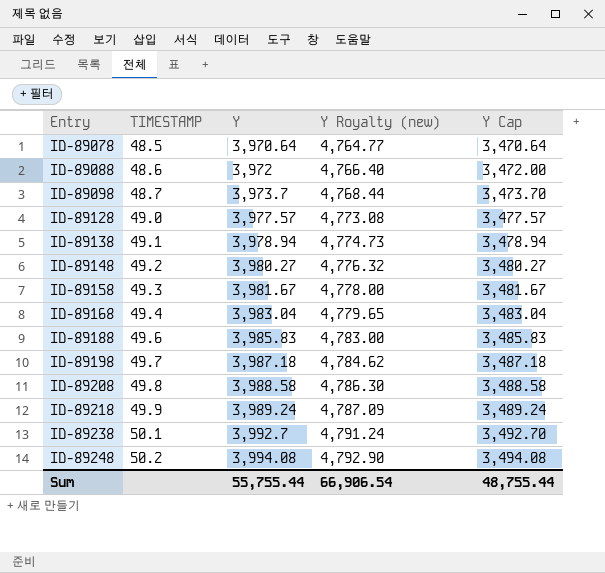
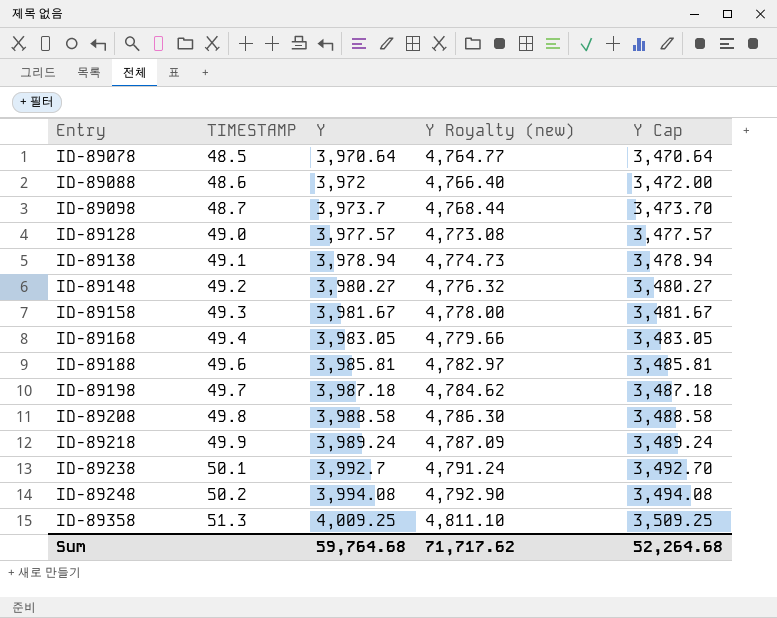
ID-89168 | Y: 3,983.04 -> 3,983.05
ID-89168 | Y Royalty (new): 4,779.65 -> 4,779.66
ID-89168 | Y Cap: 3,483.04 -> 3,483.05
ID-89188 | Y: 3,985.83 -> 3,985.81
ID-89188 | Y Royalty (new): 4,783.00 -> 4,782.97
ID-89188 | Y Cap: 3,485.83 -> 3,485.81
row ID-89358: none -> 51.3 | 4,009.25 | 4,811.10 | 3,509.25
Sum | Y: 55,755.44 -> 59,764.68
Sum | Y Royalty (new): 66,906.54 -> 71,717.62
Sum | Y Cap: 48,755.44 -> 52,264.68

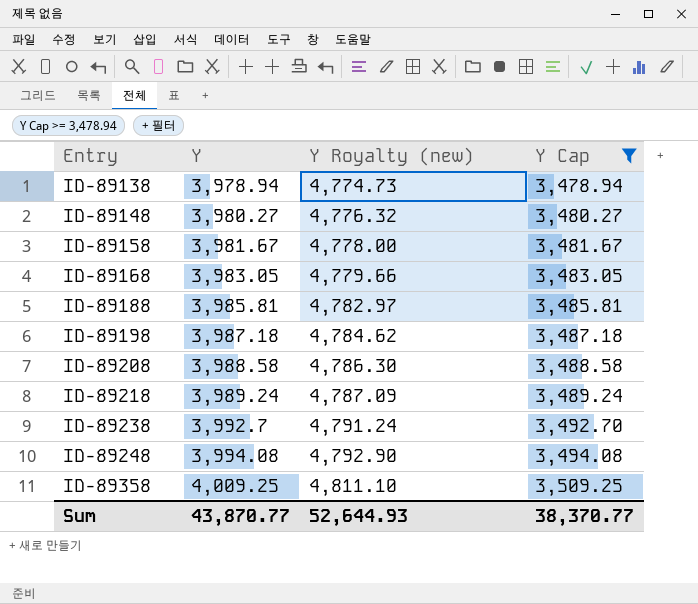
filter: none -> Y Cap >= 3,478.94
column TIMESTAMP | position: 2 -> none
Sum | Y: 59,764.68 -> 43,870.77
Sum | Y Royalty (new): 71,717.62 -> 52,644.93
Sum | Y Cap: 52,264.68 -> 38,370.77

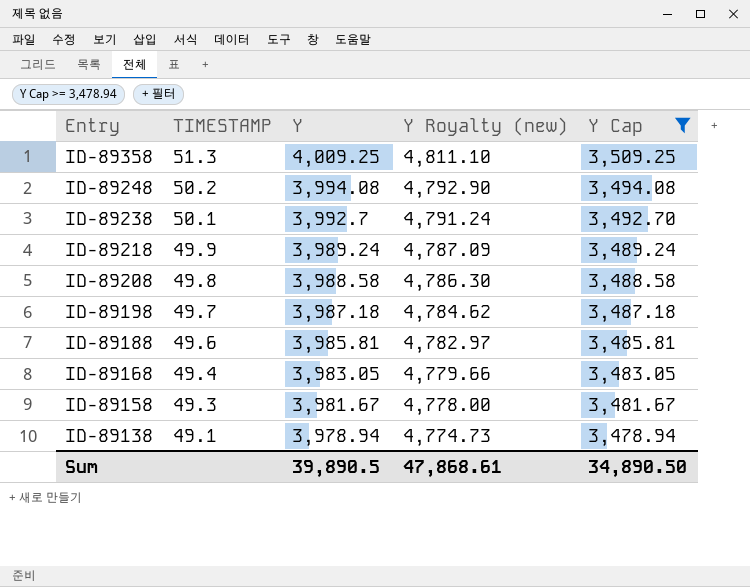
row order: Entry ascending -> Entry descending
column TIMESTAMP | position: none -> 2
row ID-89148: 3,980.27 | 4,776.32 | 3,480.27 -> none
Sum | Y: 43,870.77 -> 39,890.5
Sum | Y Royalty (new): 52,644.93 -> 47,868.61
Sum | Y Cap: 38,370.77 -> 34,890.50

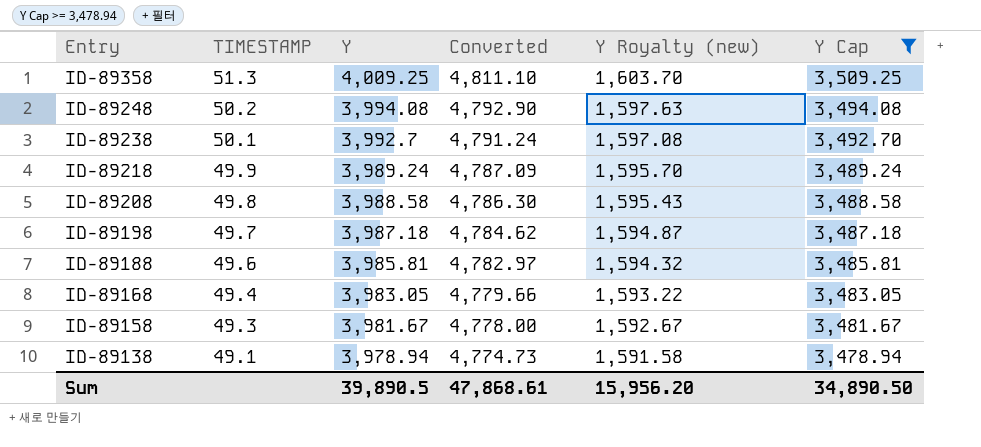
column Converted | formula: none -> [Y] * 1.2
column Y Royalty (new) | formula: [Y] * 1.2 -> [Y] * 0.4
Sum | Y Royalty (new): 47,868.61 -> 15,956.20

